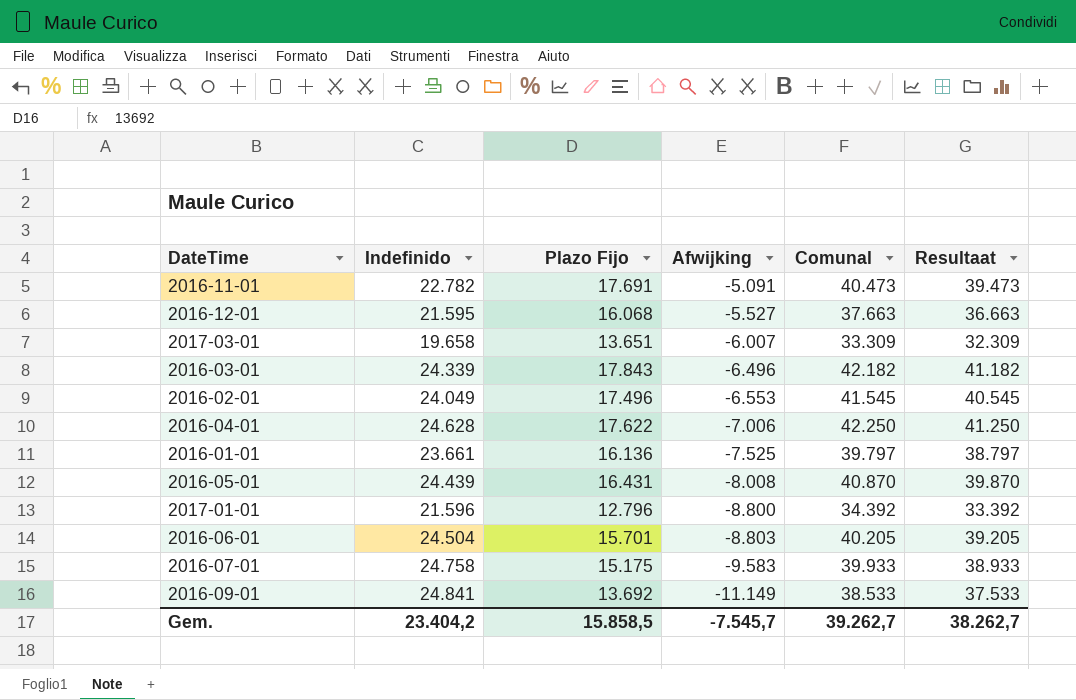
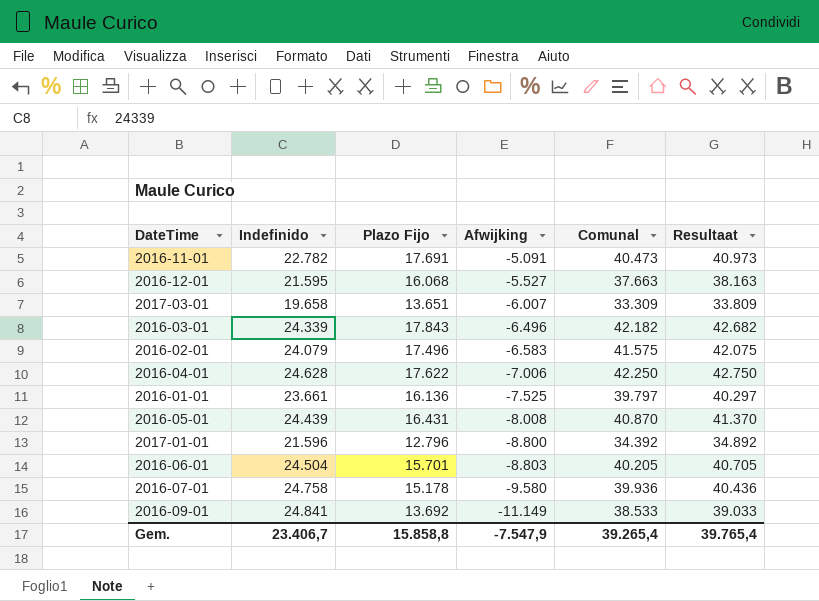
column Resultaat | formula: [Comunal] - 1000 -> [Comunal] + 500
2016-02-01 | Indefinido: 24.049 -> 24.079
2016-02-01 | Afwijking: -6.553 -> -6.583
2016-02-01 | Comunal: 41.545 -> 41.575
2016-07-01 | Plazo Fijo: 15.175 -> 15.178
2016-07-01 | Afwijking: -9.583 -> -9.580
2016-07-01 | Comunal: 39.933 -> 39.936
Gem. | Indefinido: 23.404,2 -> 23.406,7
Gem. | Plazo Fijo: 15.858,5 -> 15.858,8
Gem. | Afwijking: -7.545,7 -> -7.547,9
Gem. | Comunal: 39.262,7 -> 39.265,4
Gem. | Resultaat: 38.262,7 -> 39.765,4

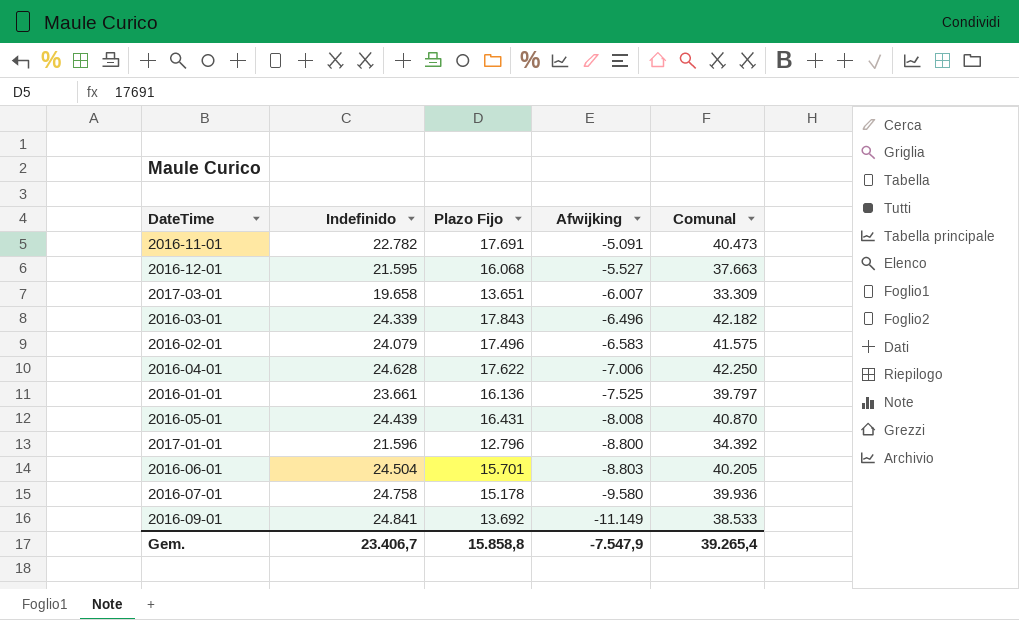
column Resultaat | formula: [Comunal] + 500 -> none

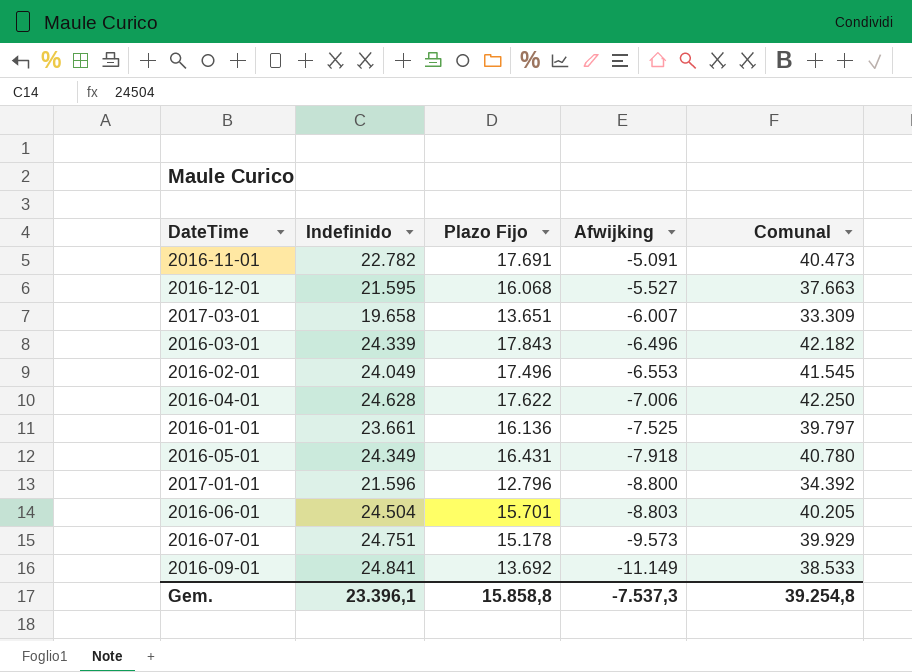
2016-02-01 | Indefinido: 24.079 -> 24.049
2016-02-01 | Afwijking: -6.583 -> -6.553
2016-02-01 | Comunal: 41.575 -> 41.545
2016-05-01 | Indefinido: 24.439 -> 24.349
2016-05-01 | Afwijking: -8.008 -> -7.918
2016-05-01 | Comunal: 40.870 -> 40.780
2016-07-01 | Indefinido: 24.758 -> 24.751
2016-07-01 | Afwijking: -9.580 -> -9.573
2016-07-01 | Comunal: 39.936 -> 39.929
Gem. | Indefinido: 23.406,7 -> 23.396,1
Gem. | Afwijking: -7.547,9 -> -7.537,3
Gem. | Comunal: 39.265,4 -> 39.254,8

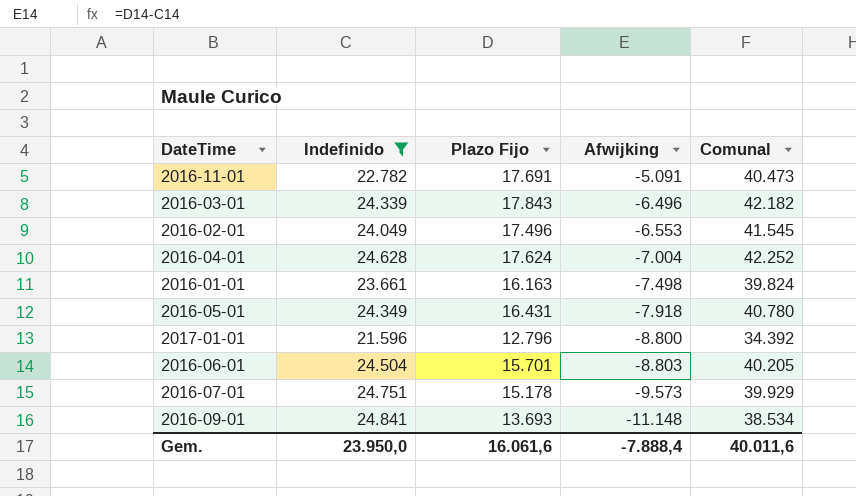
filter: none -> Indefinido >= 21.596
2016-04-01 | Plazo Fijo: 17.622 -> 17.624
2016-04-01 | Afwijking: -7.006 -> -7.004
2016-04-01 | Comunal: 42.250 -> 42.252
2016-01-01 | Plazo Fijo: 16.136 -> 16.163
2016-01-01 | Afwijking: -7.525 -> -7.498
2016-01-01 | Comunal: 39.797 -> 39.824
2016-09-01 | Plazo Fijo: 13.692 -> 13.693
2016-09-01 | Afwijking: -11.149 -> -11.148
2016-09-01 | Comunal: 38.533 -> 38.534
Gem. | Indefinido: 23.396,1 -> 23.950,0
Gem. | Plazo Fijo: 15.858,8 -> 16.061,6
Gem. | Afwijking: -7.537,3 -> -7.888,4
Gem. | Comunal: 39.254,8 -> 40.011,6

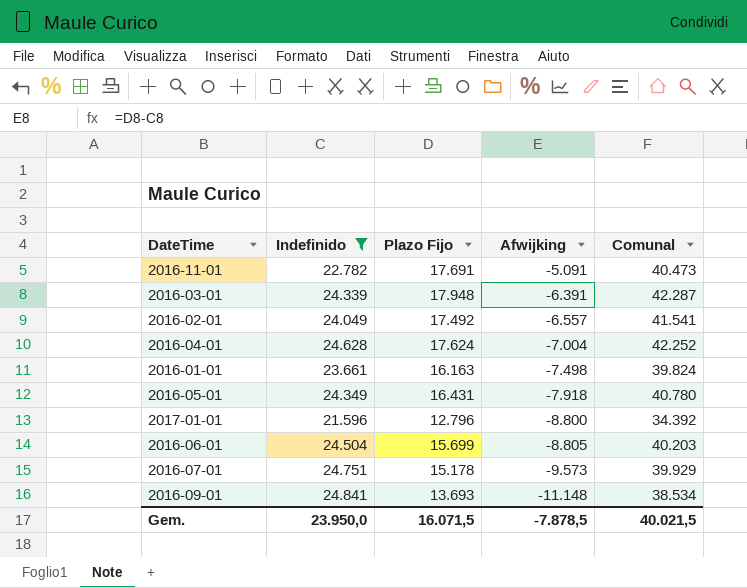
2016-03-01 | Plazo Fijo: 17.843 -> 17.948
2016-03-01 | Afwijking: -6.496 -> -6.391
2016-03-01 | Comunal: 42.182 -> 42.287
2016-02-01 | Plazo Fijo: 17.496 -> 17.492
2016-02-01 | Afwijking: -6.553 -> -6.557
2016-02-01 | Comunal: 41.545 -> 41.541
2016-06-01 | Plazo Fijo: 15.701 -> 15.699
2016-06-01 | Afwijking: -8.803 -> -8.805
2016-06-01 | Comunal: 40.205 -> 40.203
Gem. | Plazo Fijo: 16.061,6 -> 16.071,5
Gem. | Afwijking: -7.888,4 -> -7.878,5
Gem. | Comunal: 40.011,6 -> 40.021,5

